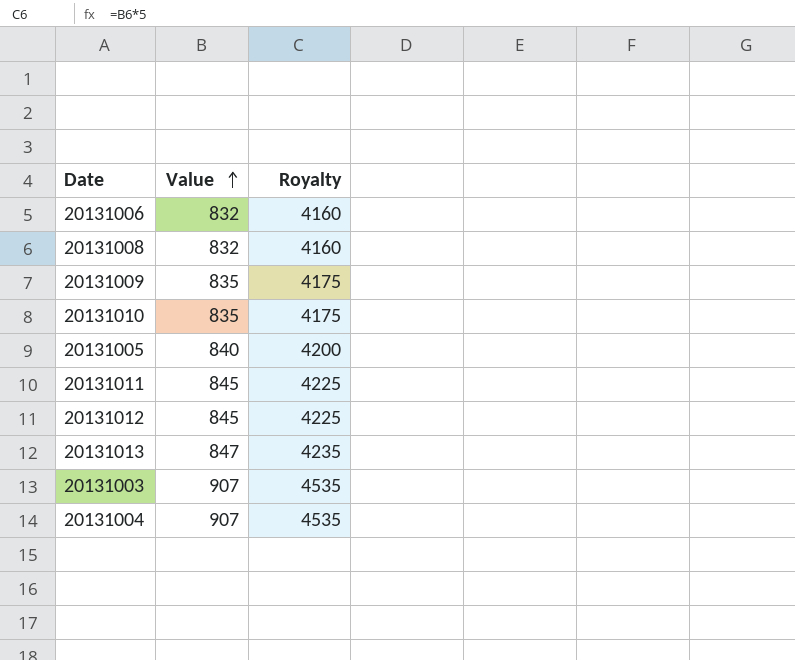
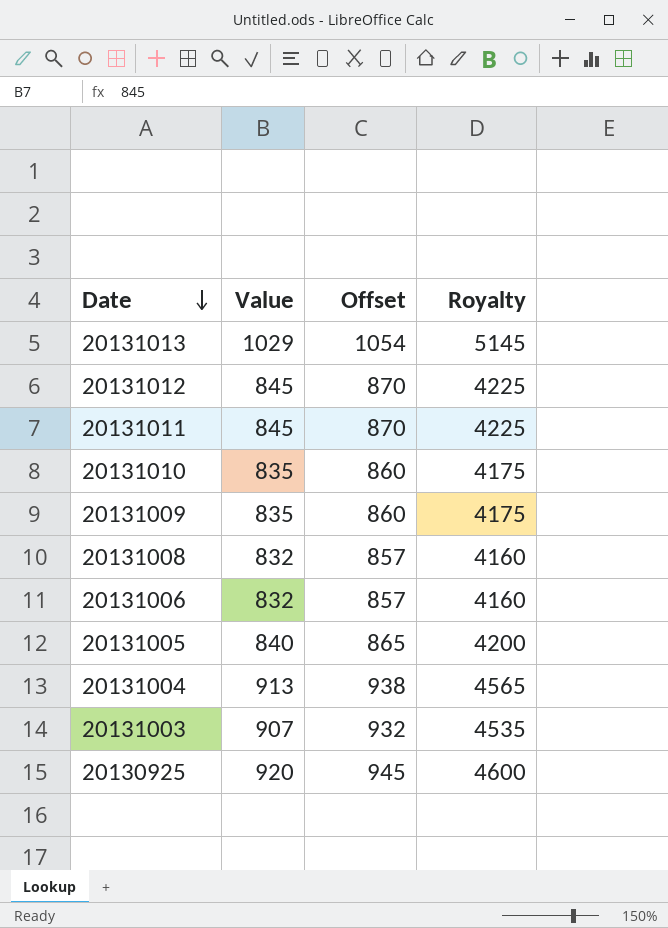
row order: Value ascending -> Date descending
column Offset | formula: none -> [Value] + 25
20131013 | Value: 847 -> 1029
20131013 | Royalty: 4235 -> 5145
20131004 | Value: 907 -> 913
20131004 | Royalty: 4535 -> 4565
row 20130925: none -> 920 | 945 | 4600

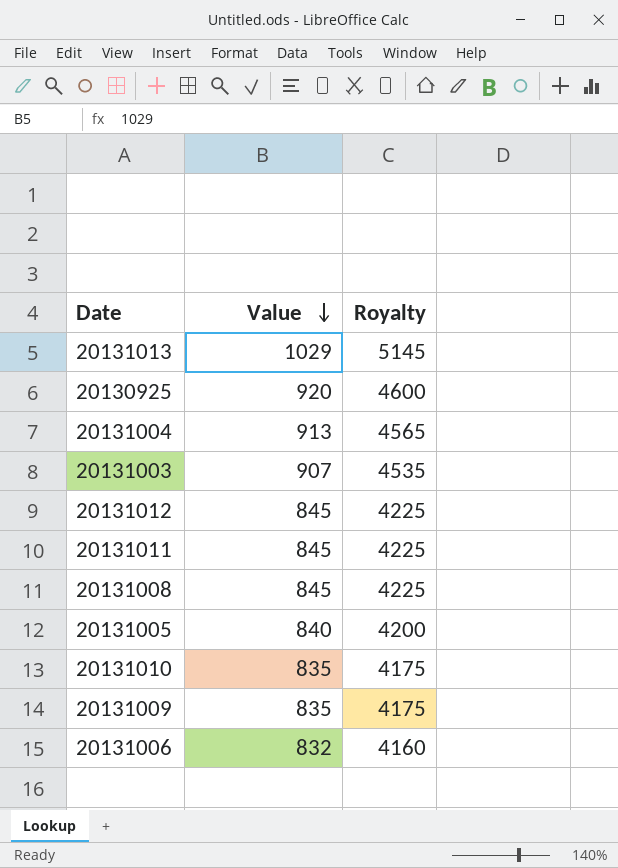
row order: Date descending -> Value descending
column Offset | formula: [Value] + 25 -> none
20131008 | Value: 832 -> 845
20131008 | Royalty: 4160 -> 4225

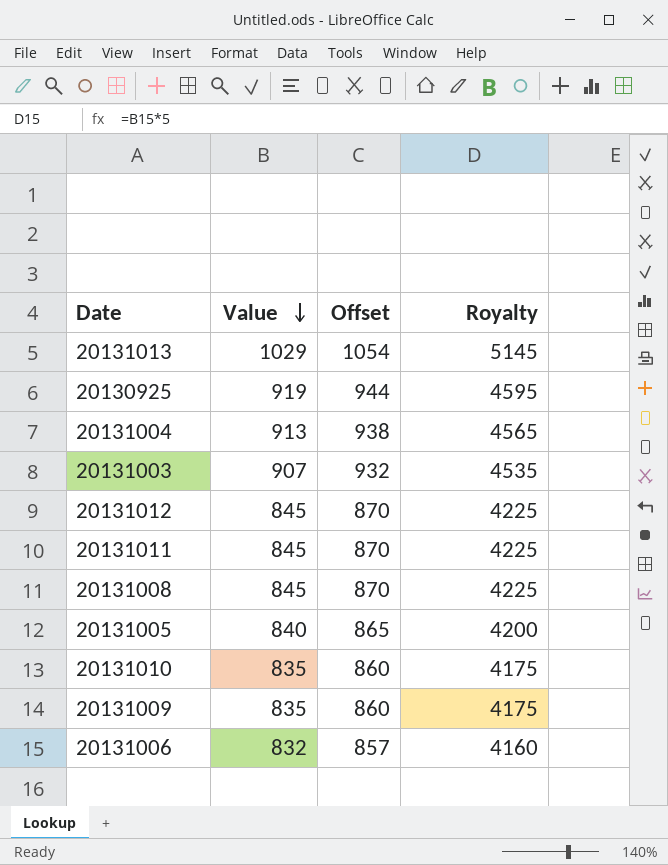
column Offset | formula: none -> [Value] + 25
20130925 | Value: 920 -> 919
20130925 | Royalty: 4600 -> 4595

